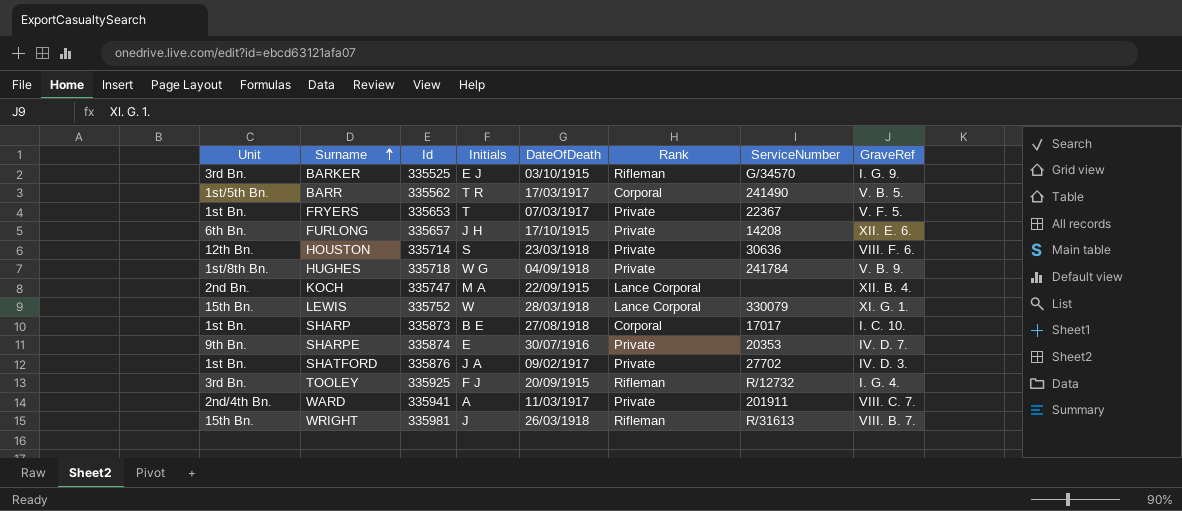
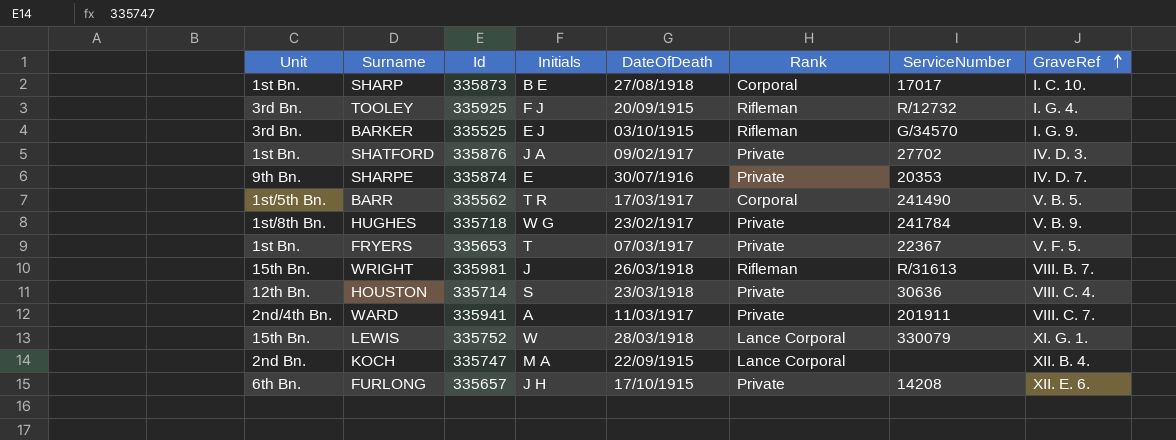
row order: Surname ascending -> GraveRef ascending
HUGHES | DateOfDeath: 04/09/1918 -> 23/02/1917
HOUSTON | GraveRef: VIII. F. 6. -> VIII. C. 4.

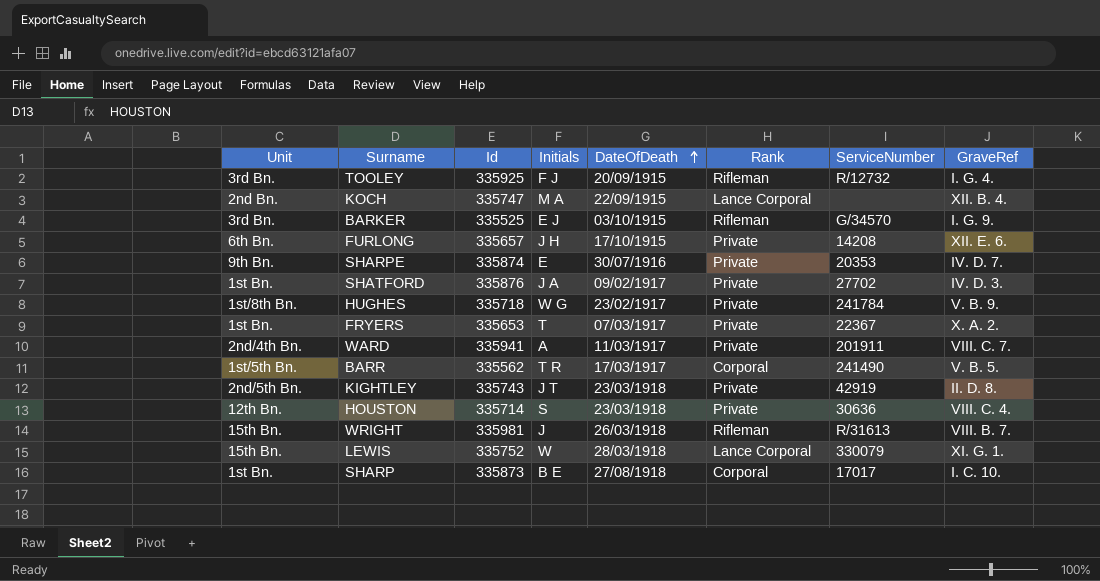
row order: GraveRef ascending -> DateOfDeath ascending
FRYERS | GraveRef: V. F. 5. -> X. A. 2.
row KIGHTLEY: none -> 2nd/5th Bn. | 335743 | J T | 23/03/1918 | Private | 42919 | II. D. 8.

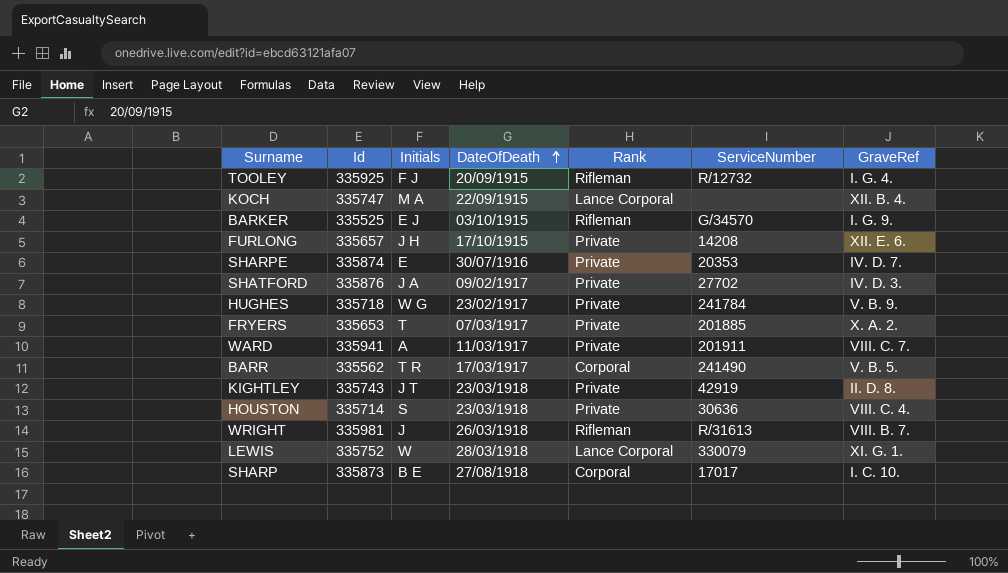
column Unit | position: 1 -> none
FRYERS | ServiceNumber: 22367 -> 201885

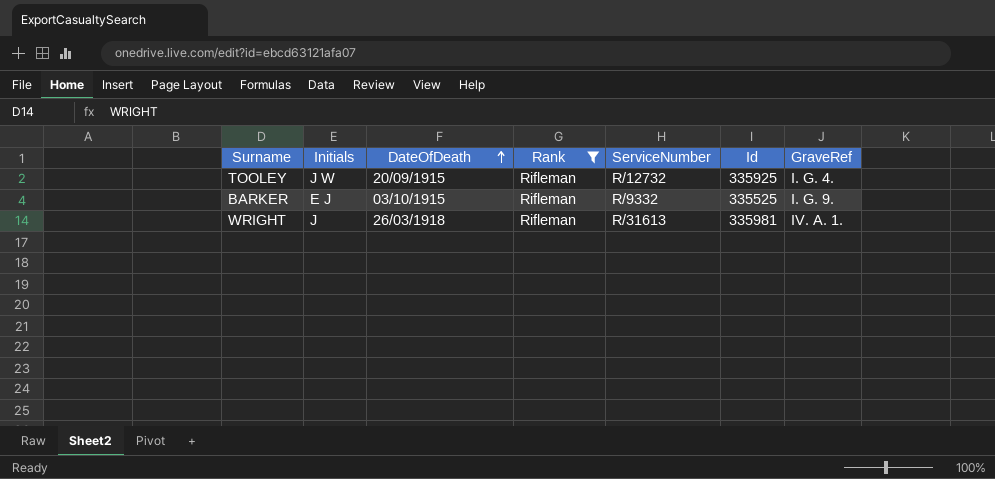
filter: none -> Rank = Rifleman
column Id | position: 2 -> 6
TOOLEY | Initials: F J -> J W
BARKER | ServiceNumber: G/34570 -> R/9332
WRIGHT | GraveRef: VIII. B. 7. -> IV. A. 1.

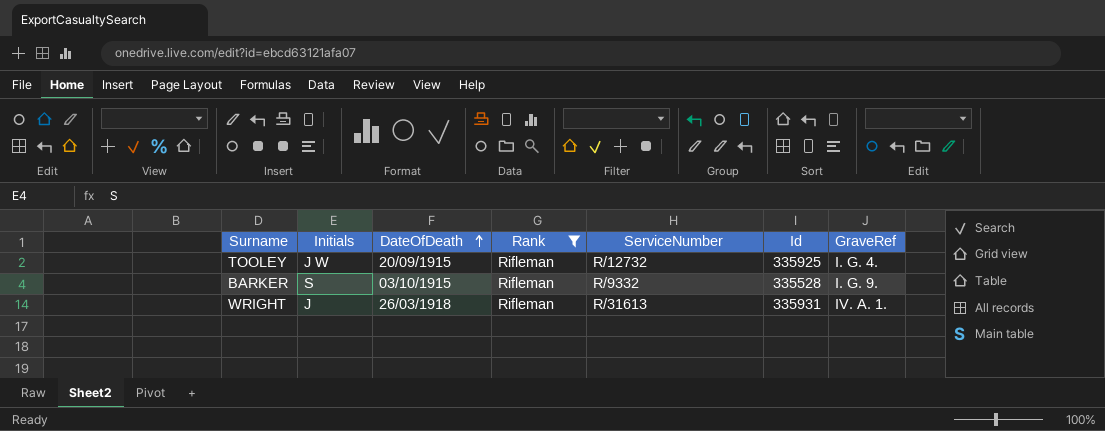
BARKER | Initials: E J -> S
BARKER | Id: 335525 -> 335528
WRIGHT | Id: 335981 -> 335931

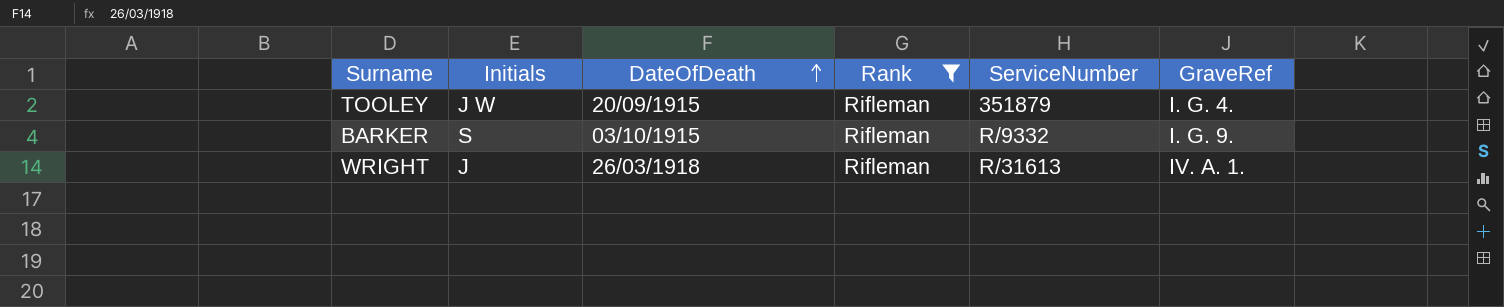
column Id | position: 6 -> none
TOOLEY | ServiceNumber: R/12732 -> 351879

